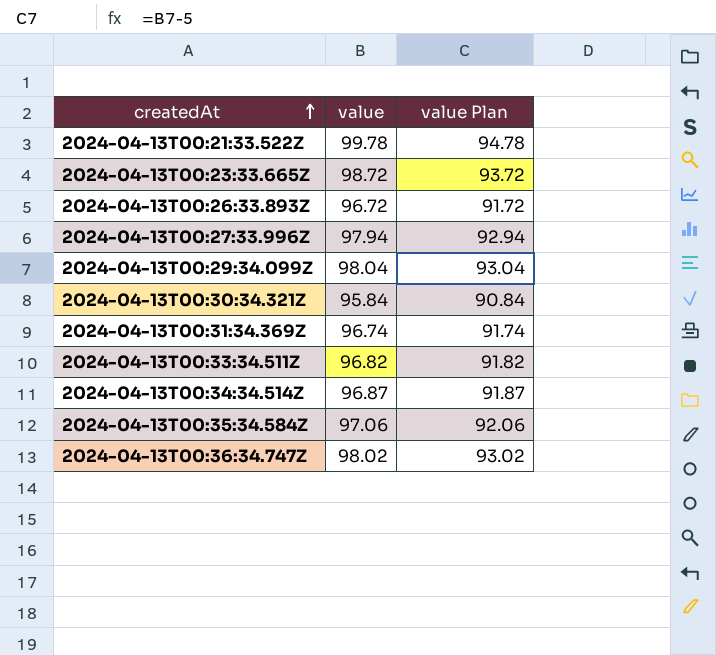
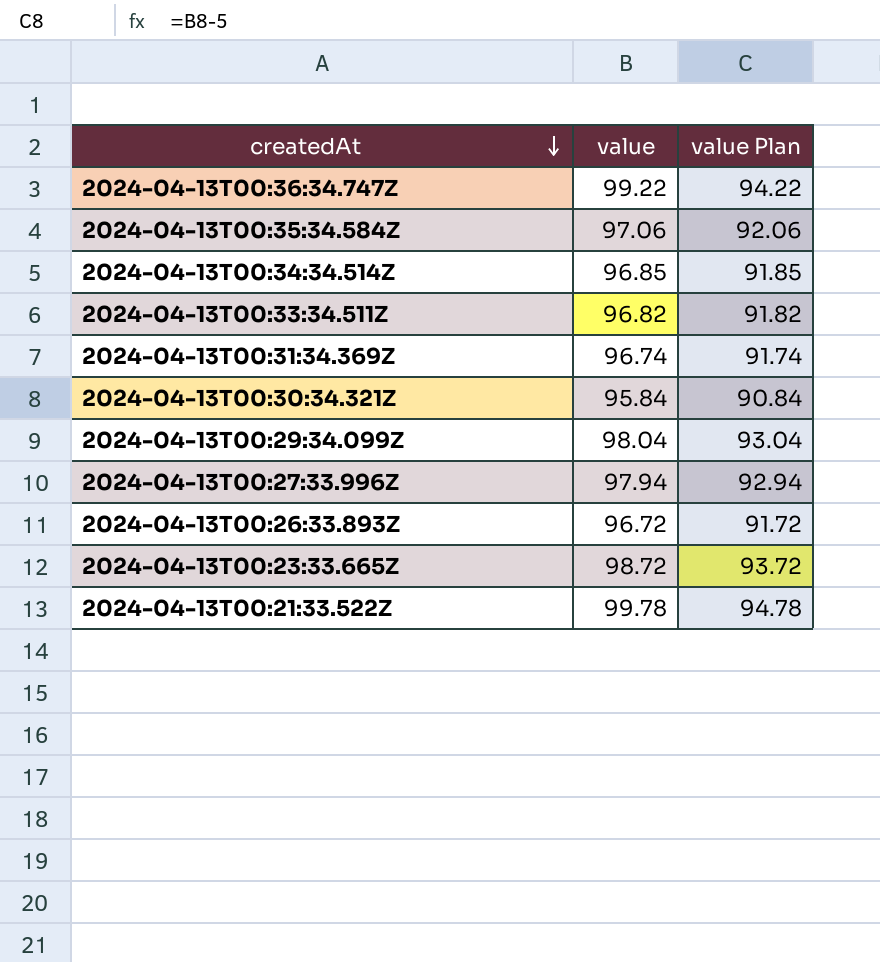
row order: createdAt ascending -> createdAt descending
2024-04-13T00:36:34.747Z | value: 98.02 -> 99.22
2024-04-13T00:36:34.747Z | value Plan: 93.02 -> 94.22
2024-04-13T00:34:34.514Z | value: 96.87 -> 96.85
2024-04-13T00:34:34.514Z | value Plan: 91.87 -> 91.85

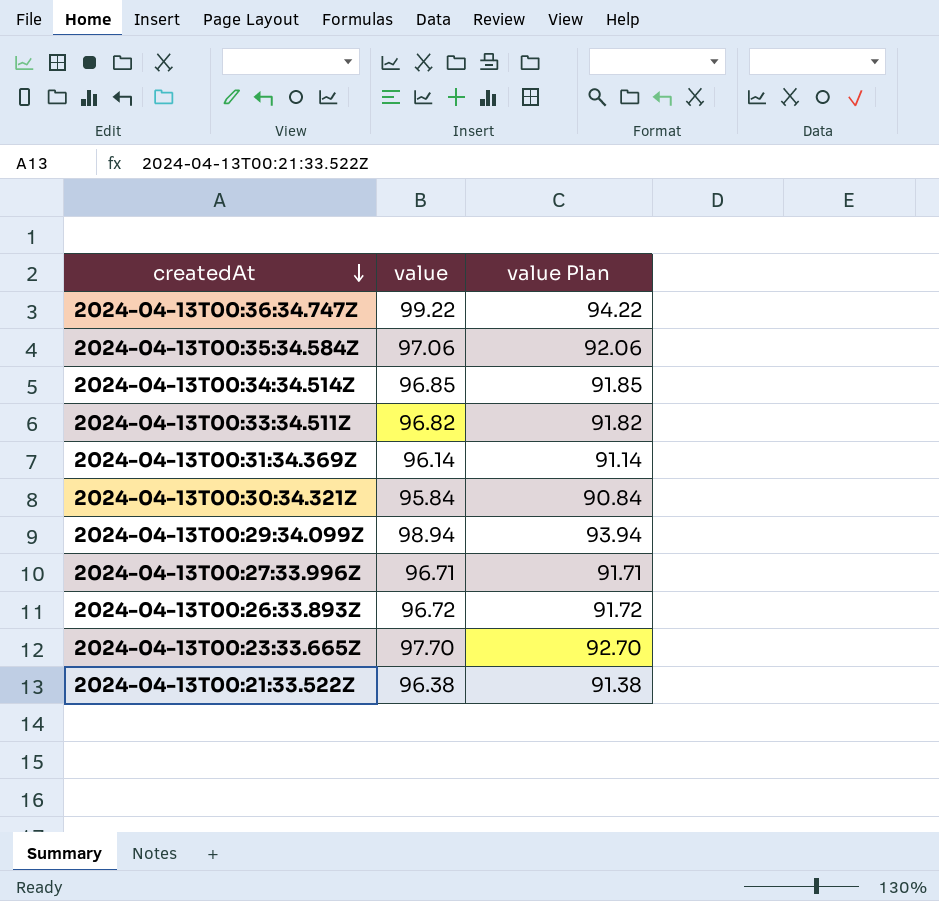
2024-04-13T00:31:34.369Z | value: 96.74 -> 96.14
2024-04-13T00:31:34.369Z | value Plan: 91.74 -> 91.14
2024-04-13T00:29:34.099Z | value: 98.04 -> 98.94
2024-04-13T00:29:34.099Z | value Plan: 93.04 -> 93.94
2024-04-13T00:27:33.996Z | value: 97.94 -> 96.71
2024-04-13T00:27:33.996Z | value Plan: 92.94 -> 91.71
2024-04-13T00:23:33.665Z | value: 98.72 -> 97.70
2024-04-13T00:23:33.665Z | value Plan: 93.72 -> 92.70
2024-04-13T00:21:33.522Z | value: 99.78 -> 96.38
2024-04-13T00:21:33.522Z | value Plan: 94.78 -> 91.38

